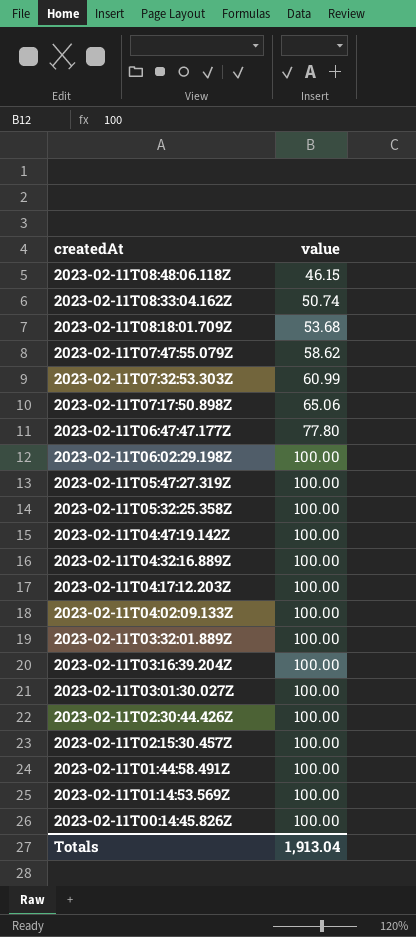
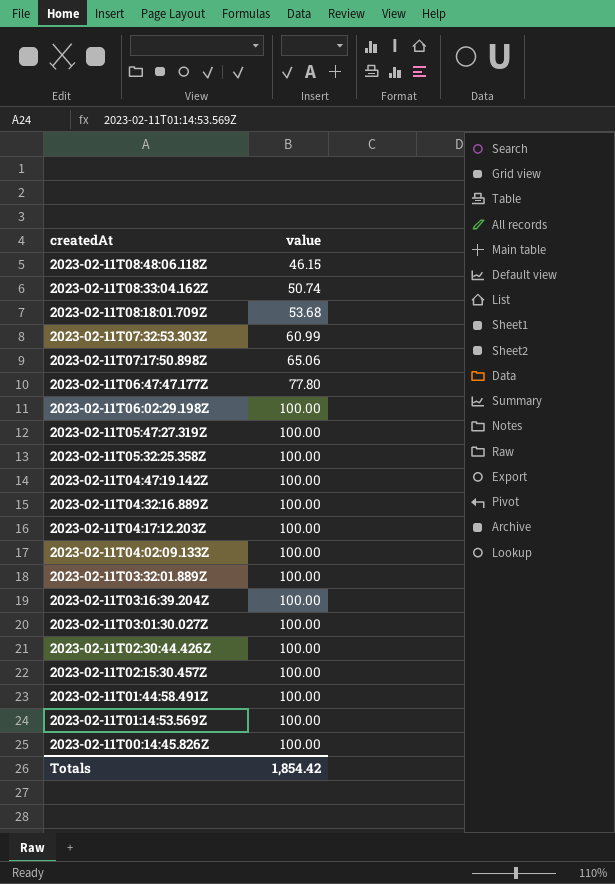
row 2023-02-11T07:47:55.079Z: 58.62 -> none
Totals | value: 1,913.04 -> 1,854.42

